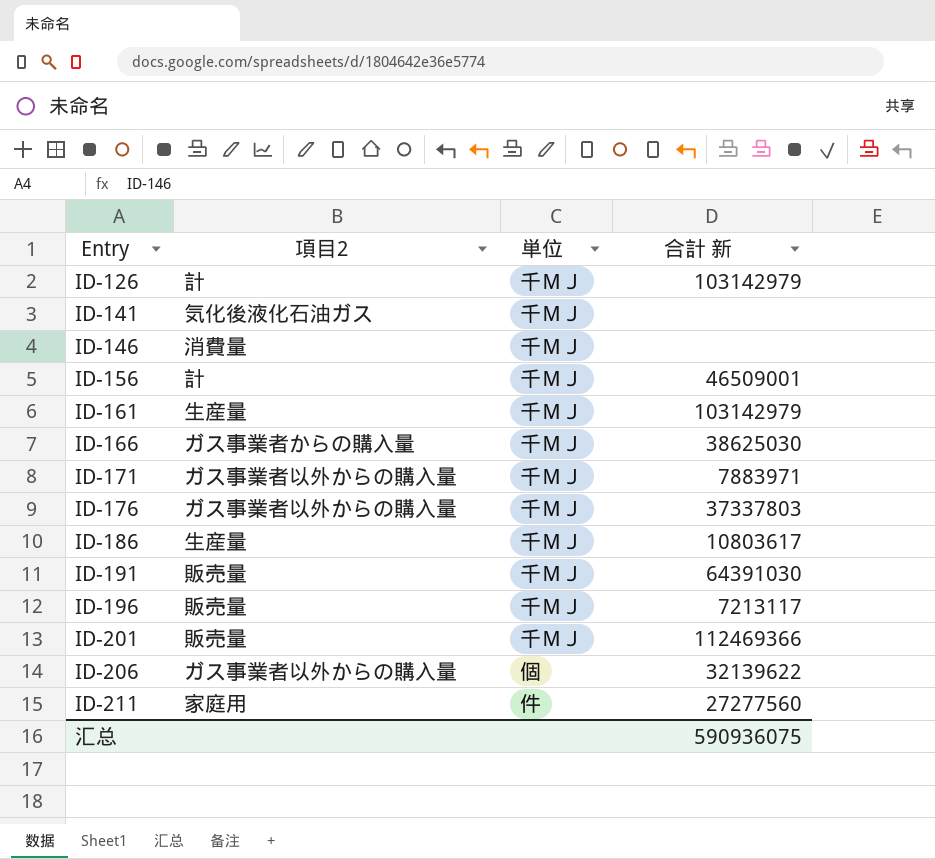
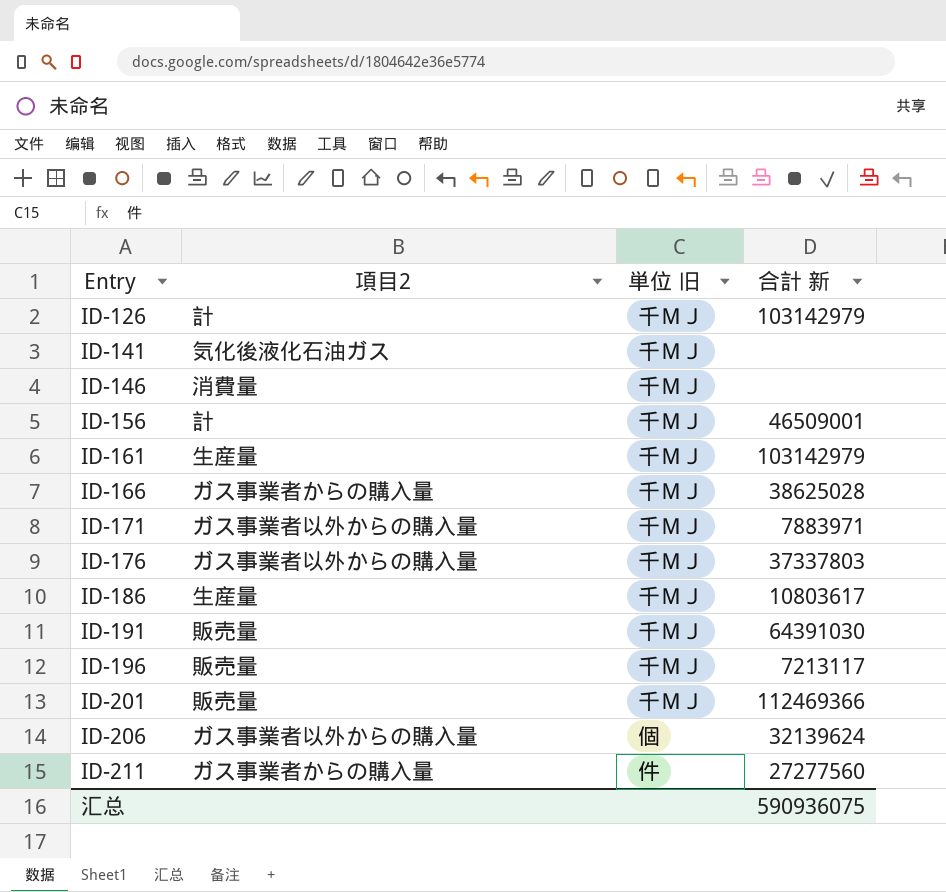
column name: 単位 -> 単位 旧
ID-166 | 合計 新: 38625030 -> 38625028
ID-206 | 合計 新: 32139622 -> 32139624
ID-211 | 項目2: 家庭用 -> ガス事業者からの購入量

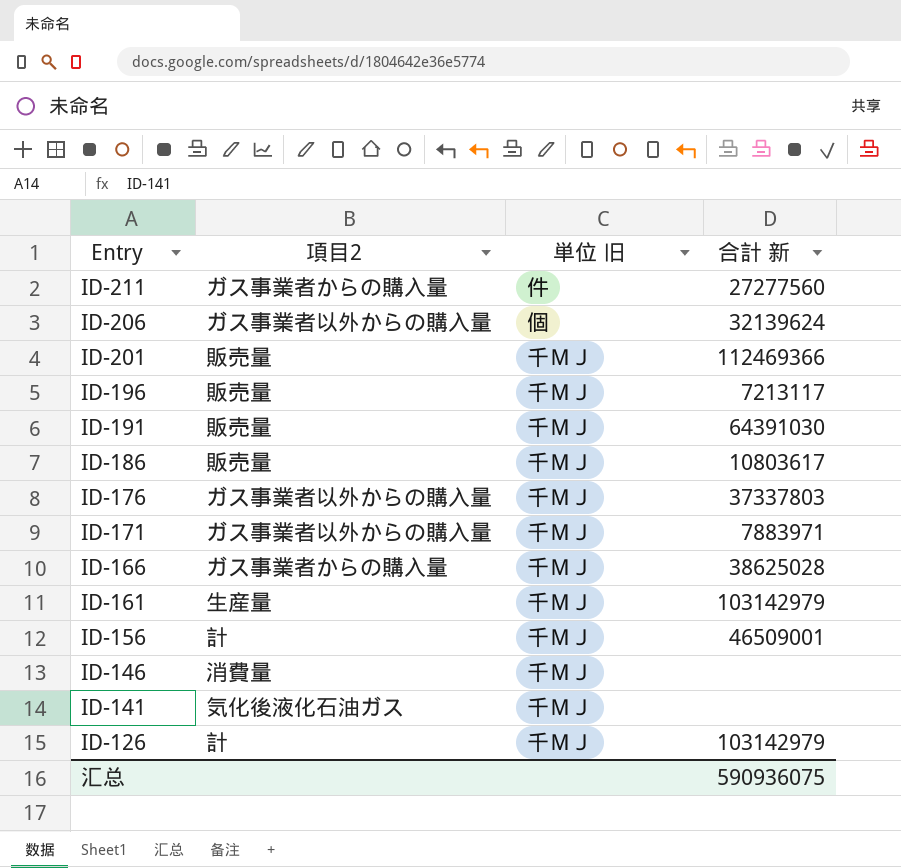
row order: Entry ascending -> Entry descending
ID-186 | 項目2: 生産量 -> 販売量

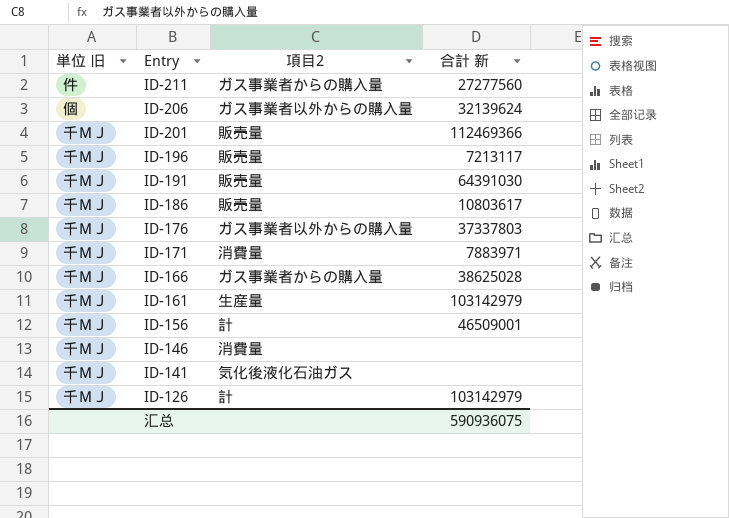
column 単位 旧 | position: 3 -> 1
ID-171 | 項目2: ガス事業者以外からの購入量 -> 消費量

